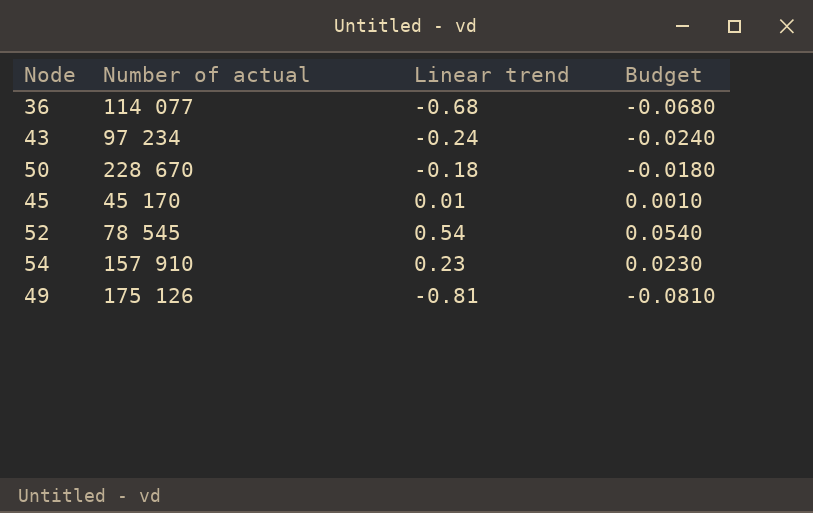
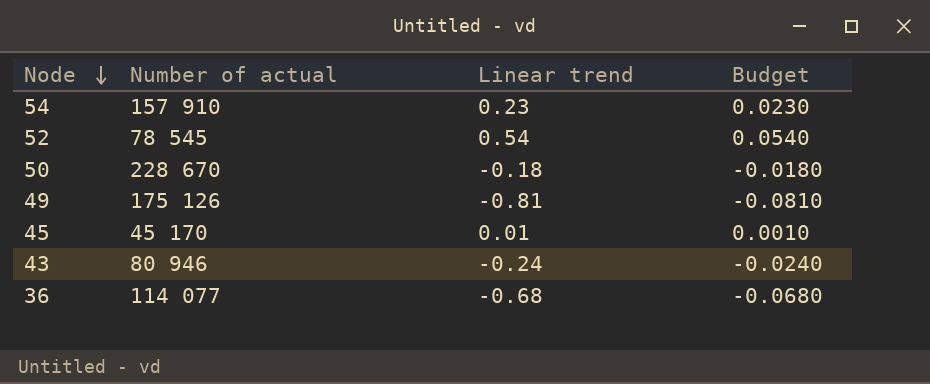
row order: none -> Node descending
43 | Number of actual: 97 234 -> 80 946

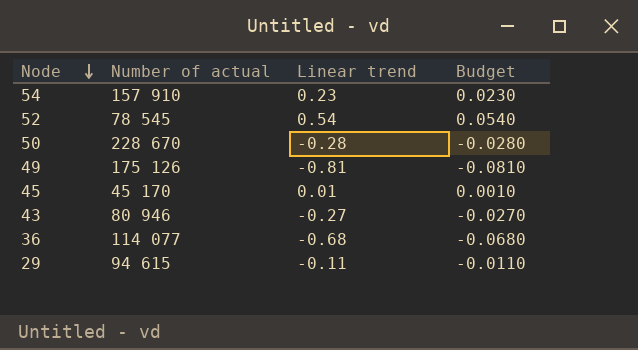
50 | Linear trend: -0.18 -> -0.28
50 | Budget: -0.0180 -> -0.0280
43 | Linear trend: -0.24 -> -0.27
43 | Budget: -0.0240 -> -0.0270
row 29: none -> 94 615 | -0.11 | -0.0110

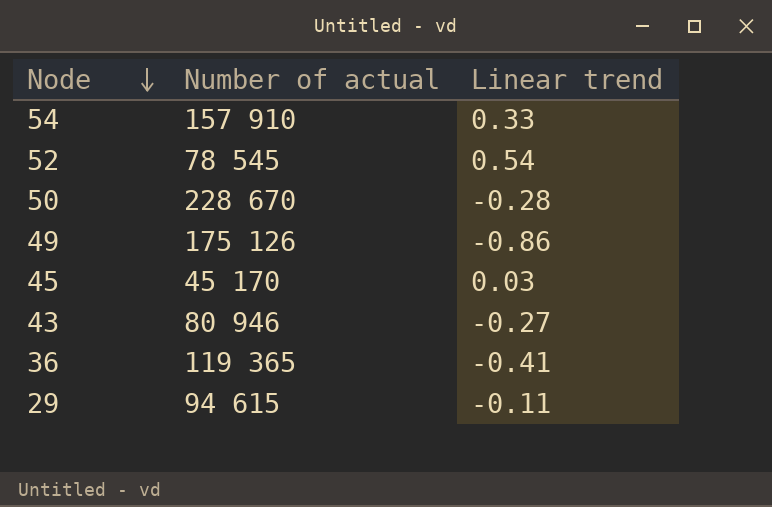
column Budget | formula: [Linear trend] * 0.1 -> none
54 | Linear trend: 0.23 -> 0.33
49 | Linear trend: -0.81 -> -0.86
45 | Linear trend: 0.01 -> 0.03
36 | Number of actual: 114 077 -> 119 365
36 | Linear trend: -0.68 -> -0.41

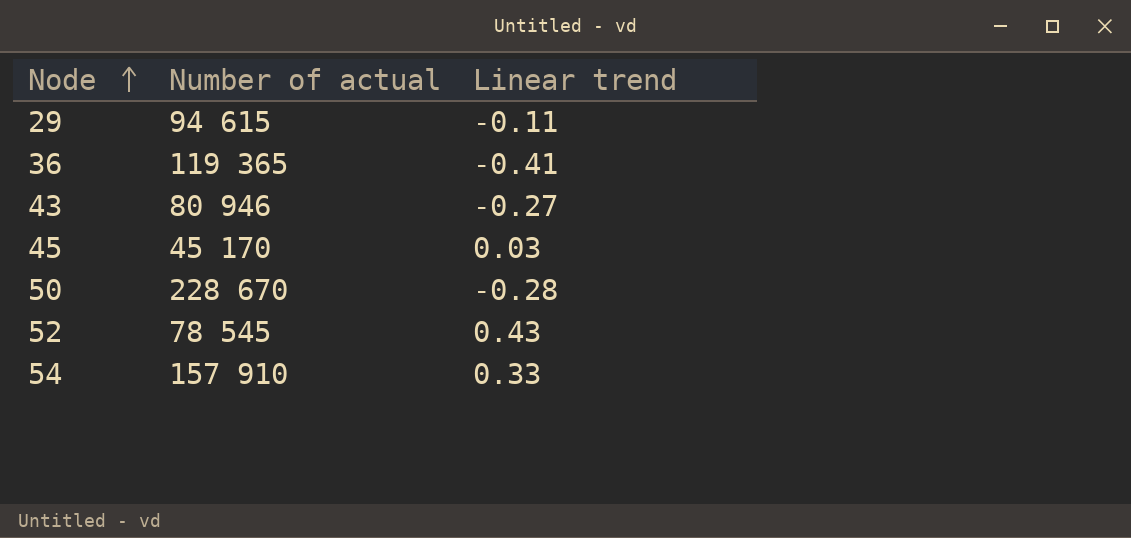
row order: Node descending -> Node ascending
row 49: 175 126 | -0.86 -> none
52 | Linear trend: 0.54 -> 0.43

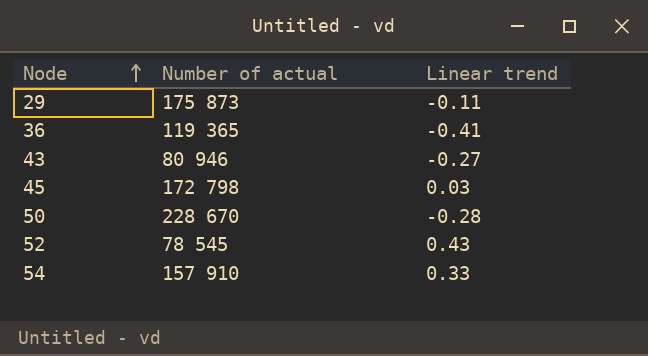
29 | Number of actual: 94 615 -> 175 873
45 | Number of actual: 45 170 -> 172 798

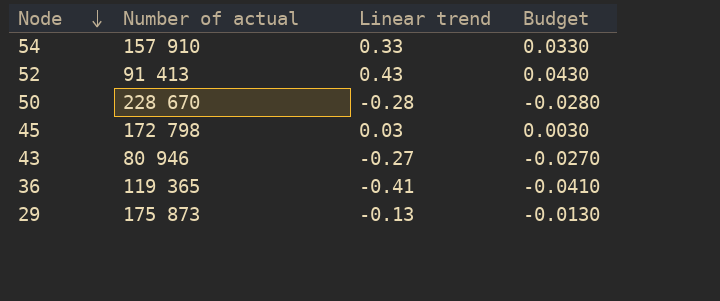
row order: Node ascending -> Node descending
column Budget | formula: none -> [Linear trend] * 0.1
52 | Number of actual: 78 545 -> 91 413
29 | Linear trend: -0.11 -> -0.13

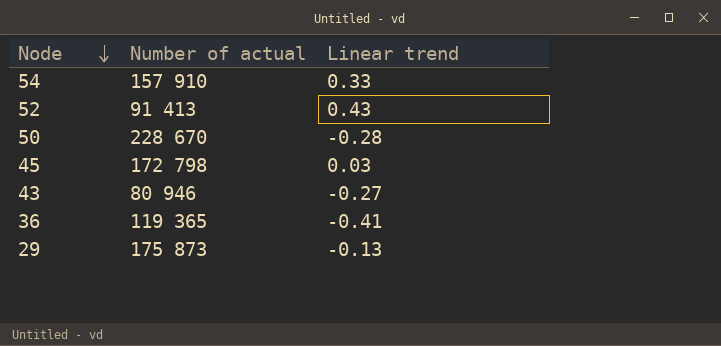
column Budget | formula: [Linear trend] * 0.1 -> none

